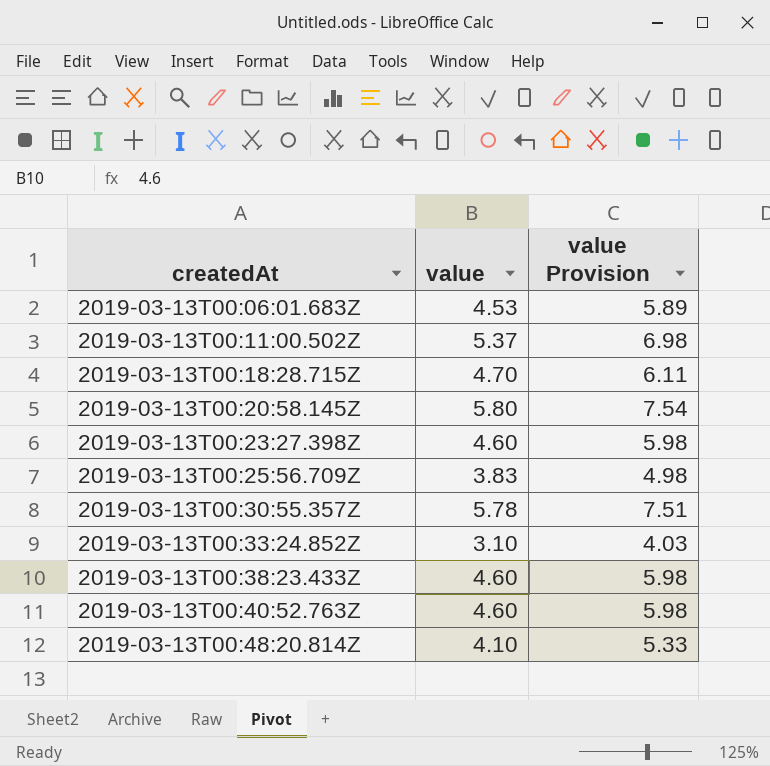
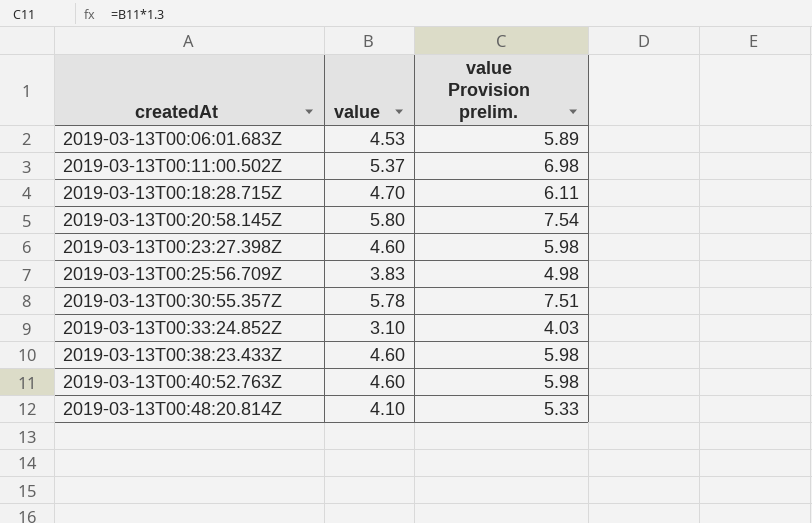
column name: value Provision -> value Provision prelim.

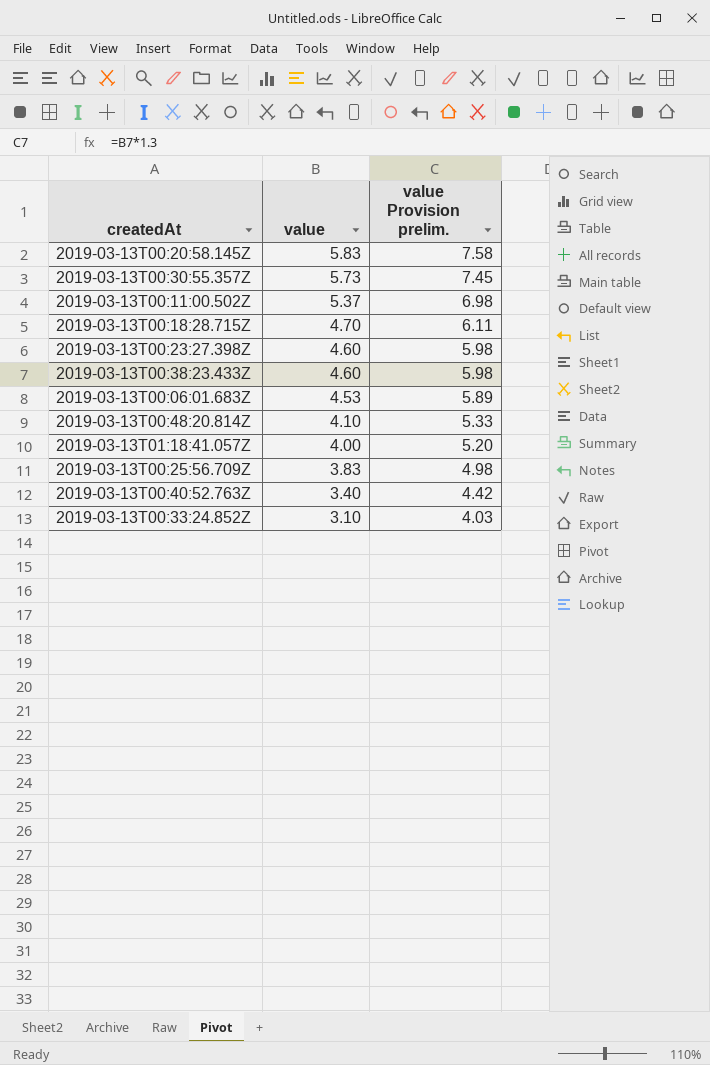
row order: createdAt ascending -> value descending
2019-03-13T00:20:58.145Z | value: 5.80 -> 5.83
2019-03-13T00:20:58.145Z | value Provision prelim.: 7.54 -> 7.58
2019-03-13T00:30:55.357Z | value: 5.78 -> 5.73
2019-03-13T00:30:55.357Z | value Provision prelim.: 7.51 -> 7.45
row 2019-03-13T01:18:41.057Z: none -> 4.00 | 5.20
2019-03-13T00:40:52.763Z | value: 4.60 -> 3.40
2019-03-13T00:40:52.763Z | value Provision prelim.: 5.98 -> 4.42

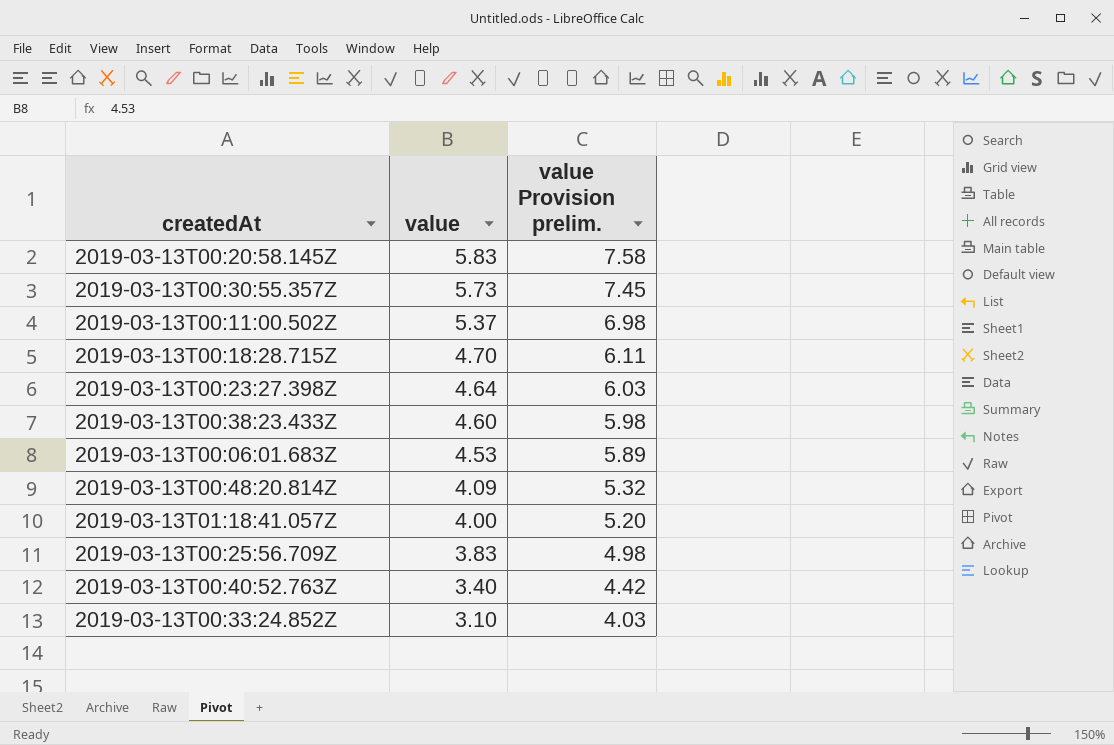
2019-03-13T00:23:27.398Z | value: 4.60 -> 4.64
2019-03-13T00:23:27.398Z | value Provision prelim.: 5.98 -> 6.03
2019-03-13T00:48:20.814Z | value: 4.10 -> 4.09
2019-03-13T00:48:20.814Z | value Provision prelim.: 5.33 -> 5.32

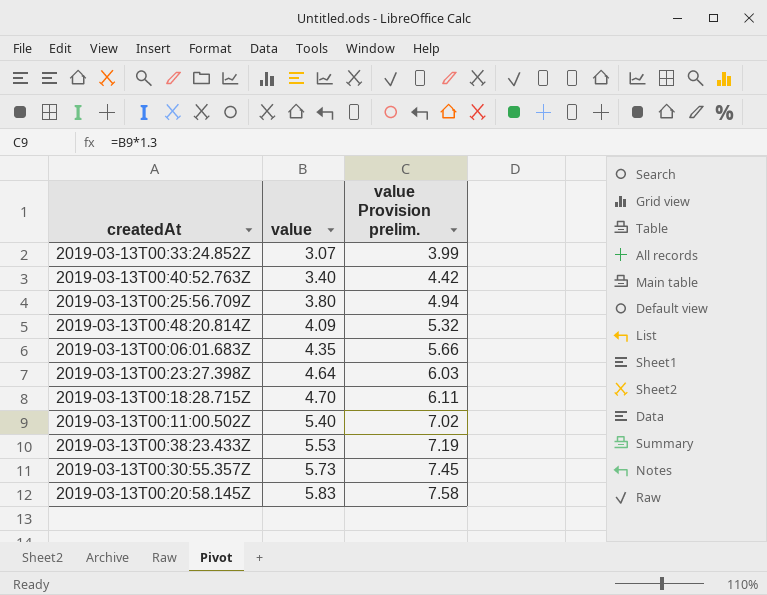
row order: value descending -> value ascending
row 2019-03-13T01:18:41.057Z: 4.00 | 5.20 -> none
2019-03-13T00:33:24.852Z | value: 3.10 -> 3.07
2019-03-13T00:33:24.852Z | value Provision prelim.: 4.03 -> 3.99
2019-03-13T00:25:56.709Z | value: 3.83 -> 3.80
2019-03-13T00:25:56.709Z | value Provision prelim.: 4.98 -> 4.94
2019-03-13T00:06:01.683Z | value: 4.53 -> 4.35
2019-03-13T00:06:01.683Z | value Provision prelim.: 5.89 -> 5.66
2019-03-13T00:11:00.502Z | value: 5.37 -> 5.40
2019-03-13T00:11:00.502Z | value Provision prelim.: 6.98 -> 7.02
2019-03-13T00:38:23.433Z | value: 4.60 -> 5.53
2019-03-13T00:38:23.433Z | value Provision prelim.: 5.98 -> 7.19

